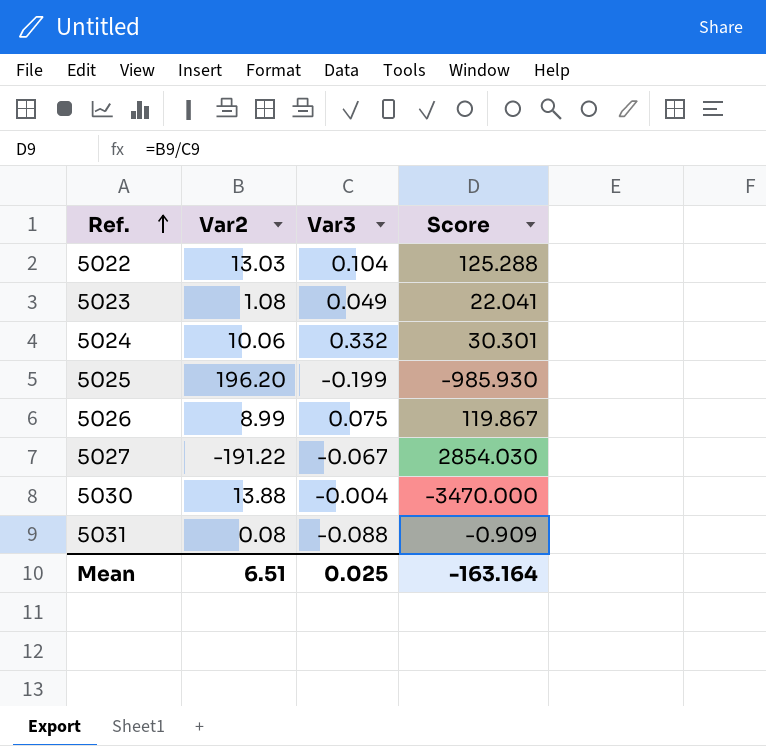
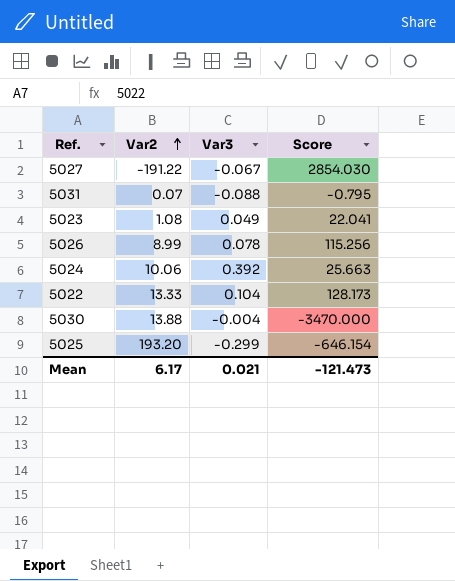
row order: Ref. ascending -> Var2 ascending
5031 | Var2: 0.08 -> 0.07
5031 | Score: -0.909 -> -0.795
5026 | Var3: 0.075 -> 0.078
5026 | Score: 119.867 -> 115.256
5024 | Var3: 0.332 -> 0.392
5024 | Score: 30.301 -> 25.663
5022 | Var2: 13.03 -> 13.33
5022 | Score: 125.288 -> 128.173
5025 | Var2: 196.20 -> 193.20
5025 | Var3: -0.199 -> -0.299
5025 | Score: -985.930 -> -646.154
Mean | Var2: 6.51 -> 6.17
Mean | Var3: 0.025 -> 0.021
Mean | Score: -163.164 -> -121.473

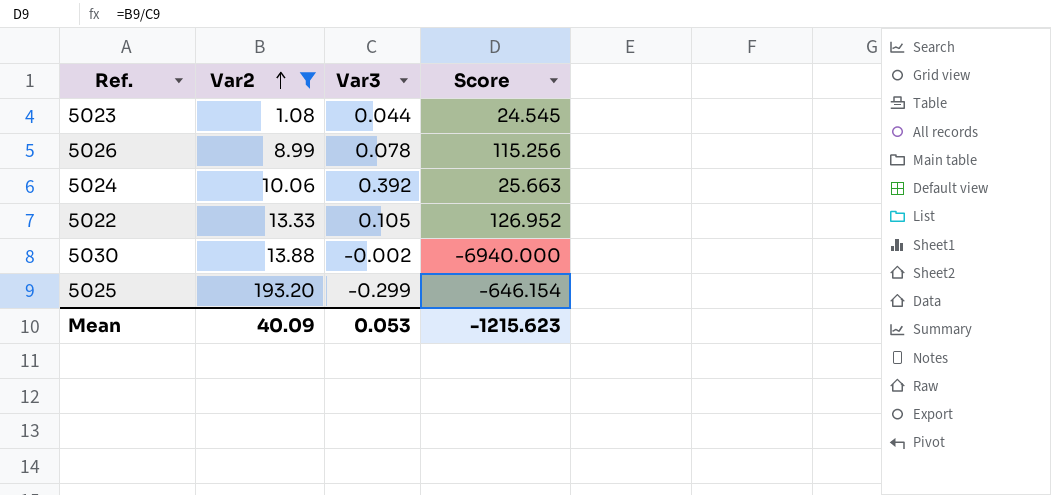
filter: none -> Var2 >= 1.08
5023 | Var3: 0.049 -> 0.044
5023 | Score: 22.041 -> 24.545
5022 | Var3: 0.104 -> 0.105
5022 | Score: 128.173 -> 126.952
5030 | Var3: -0.004 -> -0.002
5030 | Score: -3470.000 -> -6940.000
Mean | Var2: 6.17 -> 40.09
Mean | Var3: 0.021 -> 0.053
Mean | Score: -121.473 -> -1215.623

